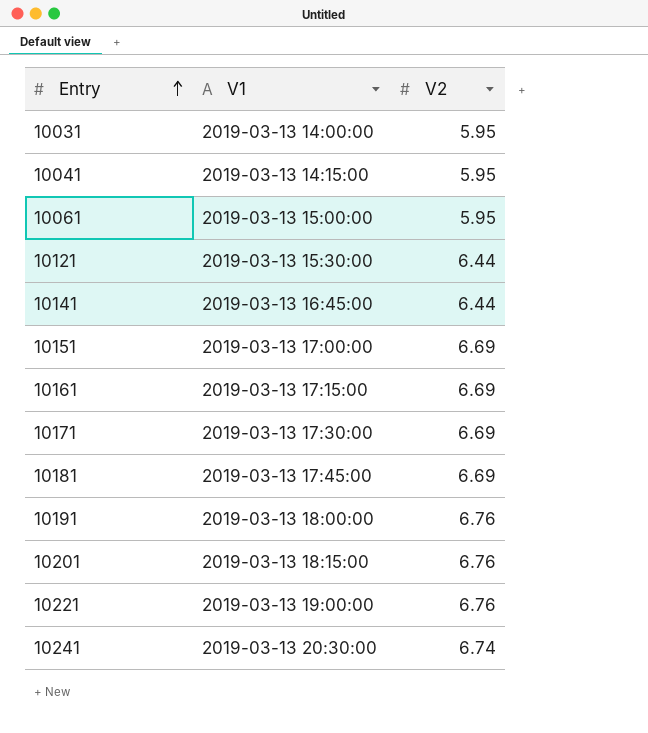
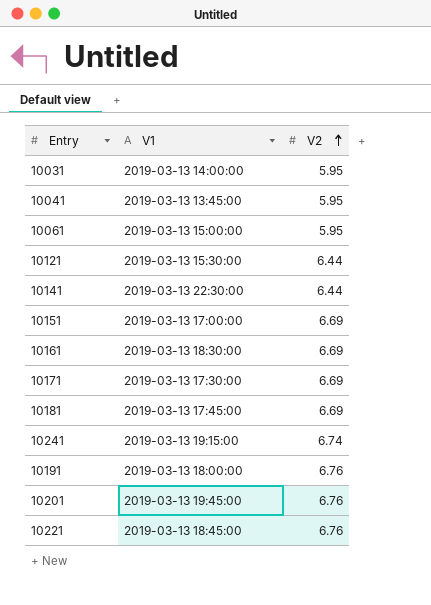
row order: Entry ascending -> V2 ascending
10041 | V1: 2019-03-13 14:15:00 -> 2019-03-13 13:45:00
10141 | V1: 2019-03-13 16:45:00 -> 2019-03-13 22:30:00
10161 | V1: 2019-03-13 17:15:00 -> 2019-03-13 18:30:00
10241 | V1: 2019-03-13 20:30:00 -> 2019-03-13 19:15:00
10201 | V1: 2019-03-13 18:15:00 -> 2019-03-13 19:45:00
10221 | V1: 2019-03-13 19:00:00 -> 2019-03-13 18:45:00

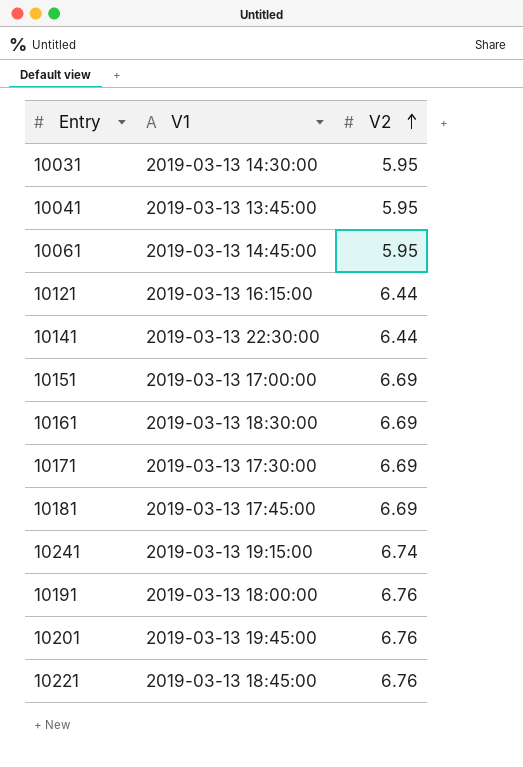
10031 | V1: 2019-03-13 14:00:00 -> 2019-03-13 14:30:00
10061 | V1: 2019-03-13 15:00:00 -> 2019-03-13 14:45:00
10121 | V1: 2019-03-13 15:30:00 -> 2019-03-13 16:15:00

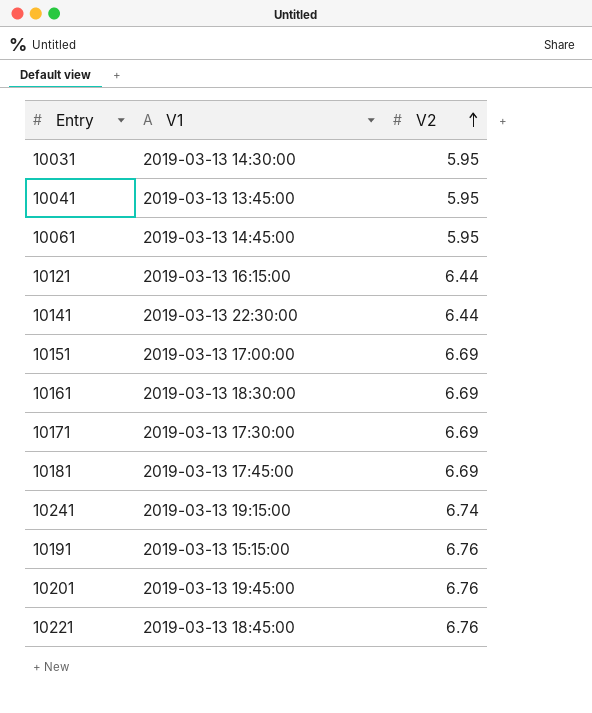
10191 | V1: 2019-03-13 18:00:00 -> 2019-03-13 15:15:00

